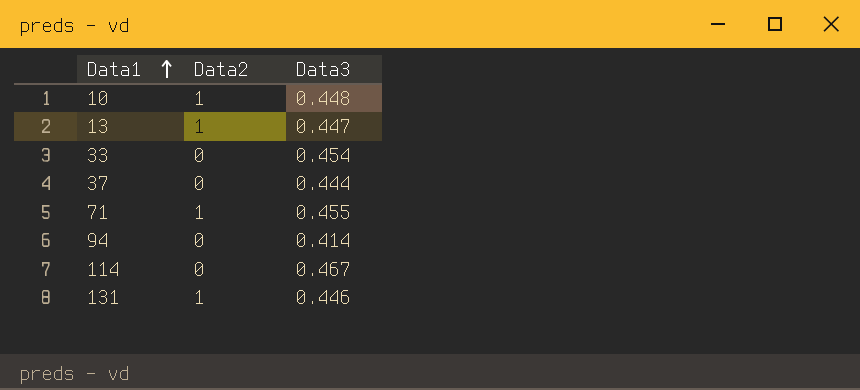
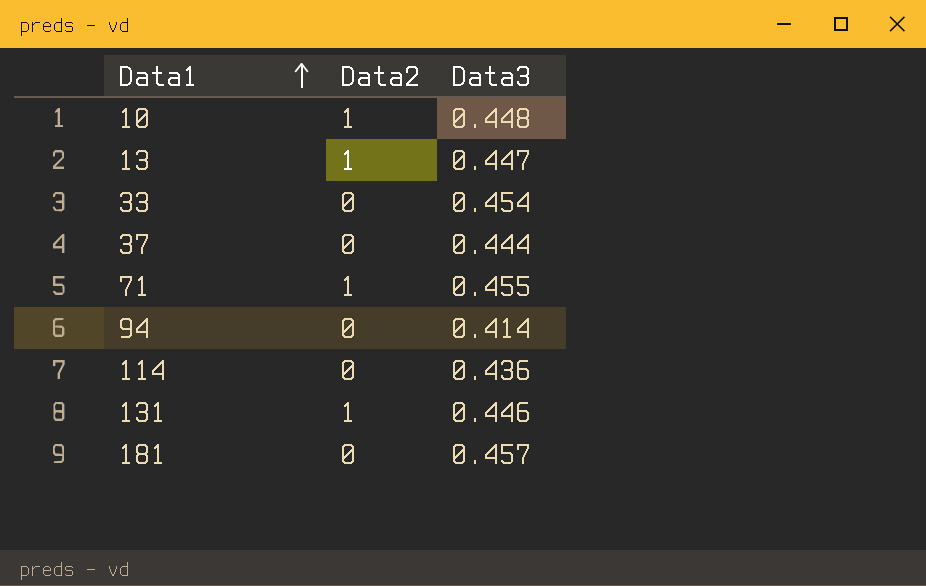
114 | Data3: 0.467 -> 0.436
row 181: none -> 0 | 0.457

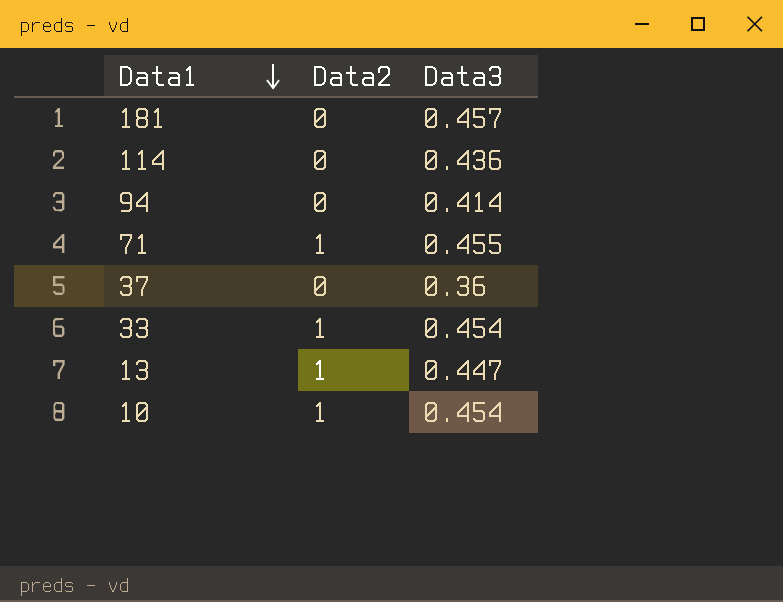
row order: Data1 ascending -> Data1 descending
row 131: 1 | 0.446 -> none
37 | Data3: 0.444 -> 0.36
33 | Data2: 0 -> 1
10 | Data3: 0.448 -> 0.454

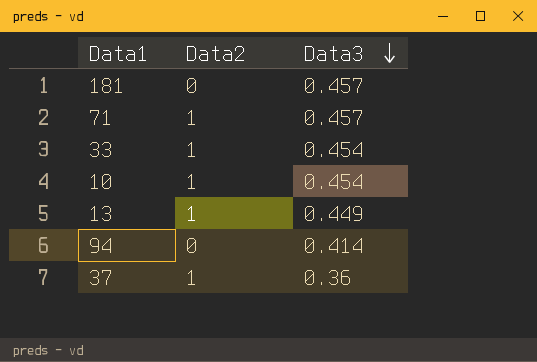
row order: Data1 descending -> Data3 descending
row 114: 0 | 0.436 -> none
71 | Data3: 0.455 -> 0.457
13 | Data3: 0.447 -> 0.449
37 | Data2: 0 -> 1

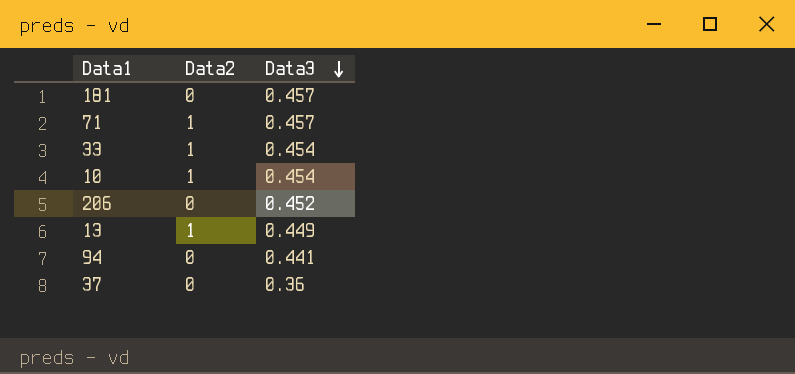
row 206: none -> 0 | 0.452
94 | Data3: 0.414 -> 0.441
37 | Data2: 1 -> 0

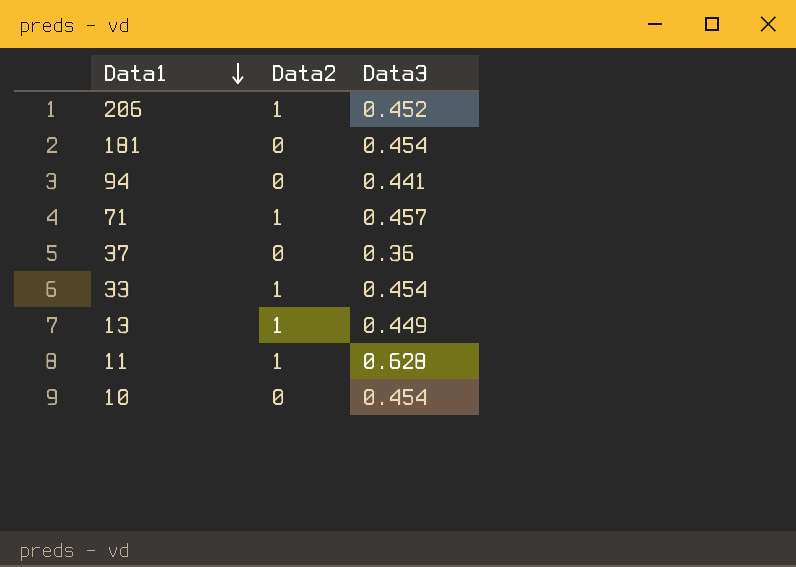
row order: Data3 descending -> Data1 descending
206 | Data2: 0 -> 1
181 | Data3: 0.457 -> 0.454
row 11: none -> 1 | 0.628
10 | Data2: 1 -> 0

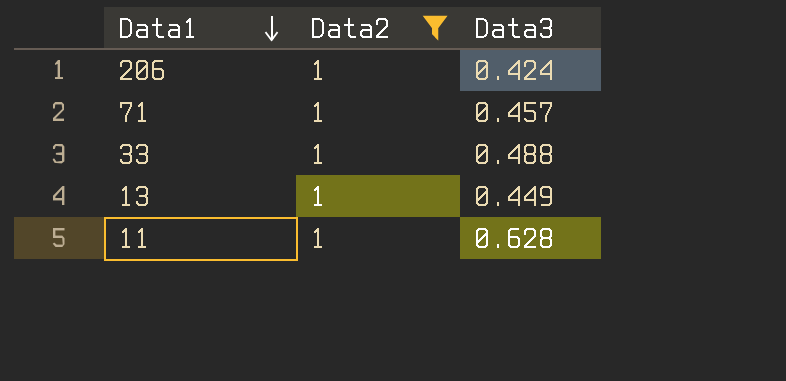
filter: none -> Data2 = 1
206 | Data3: 0.452 -> 0.424
33 | Data3: 0.454 -> 0.488

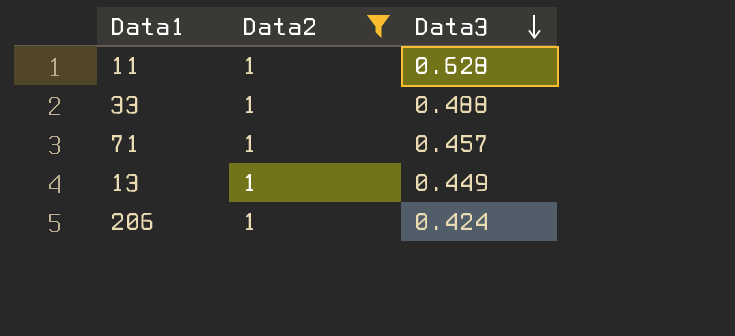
row order: Data1 descending -> Data3 descending

